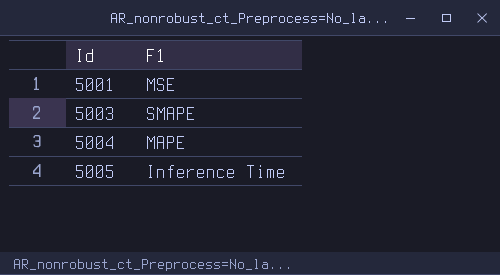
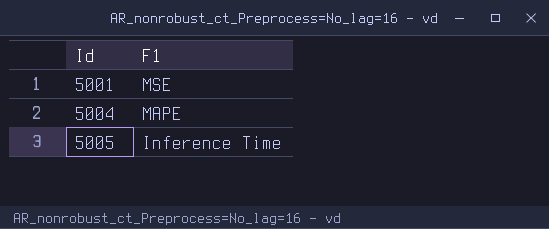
row 5003: SMAPE -> none

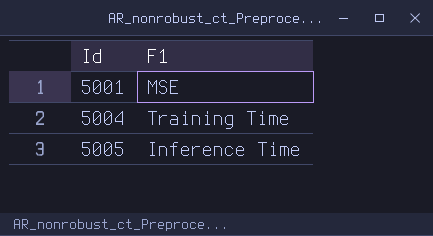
5004 | F1: MAPE -> Training Time

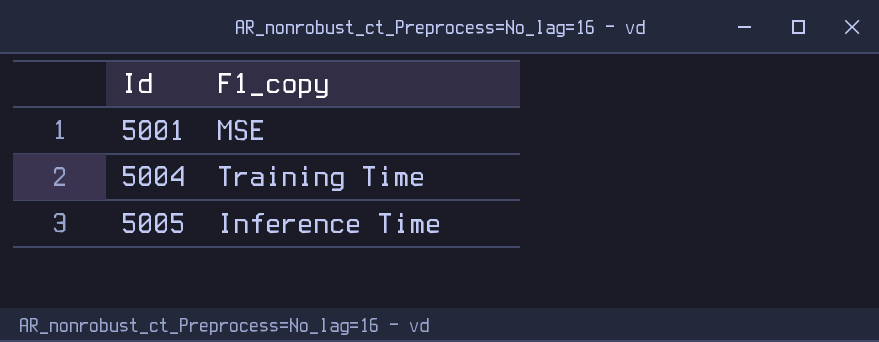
column name: F1 -> F1_copy

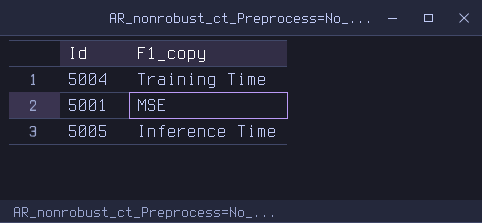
row order: Id ascending -> F1_copy descending

